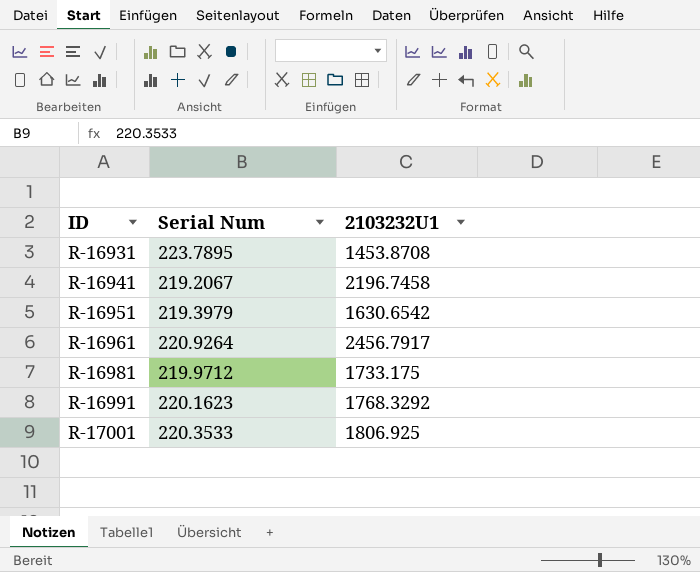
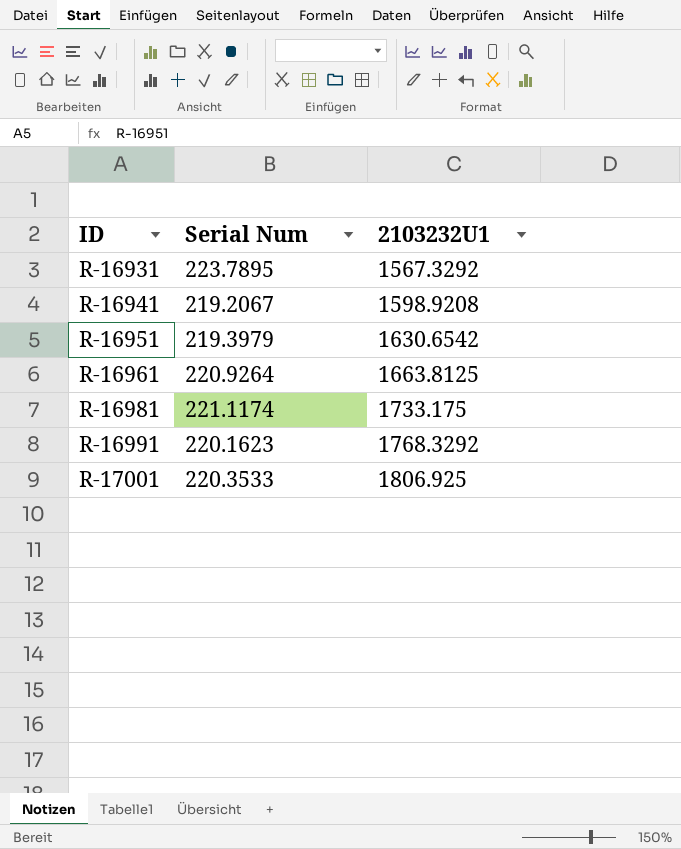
R-16931 | 2103232U1: 1453.8708 -> 1567.3292
R-16941 | 2103232U1: 2196.7458 -> 1598.9208
R-16961 | 2103232U1: 2456.7917 -> 1663.8125
R-16981 | Serial Num: 219.9712 -> 221.1174

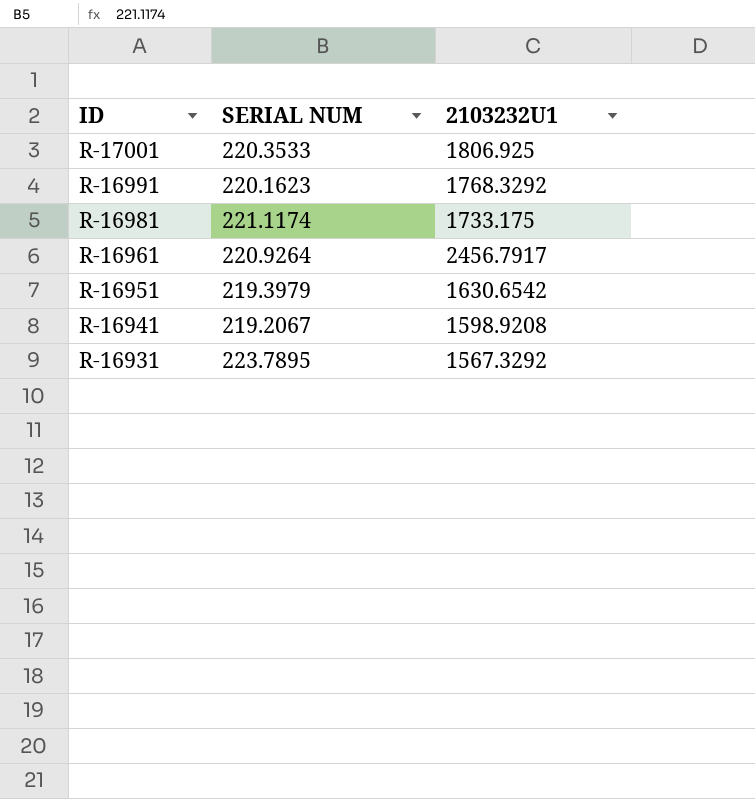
row order: ID ascending -> ID descending
column name: Serial Num -> SERIAL NUM
R-16961 | 2103232U1: 1663.8125 -> 2456.7917

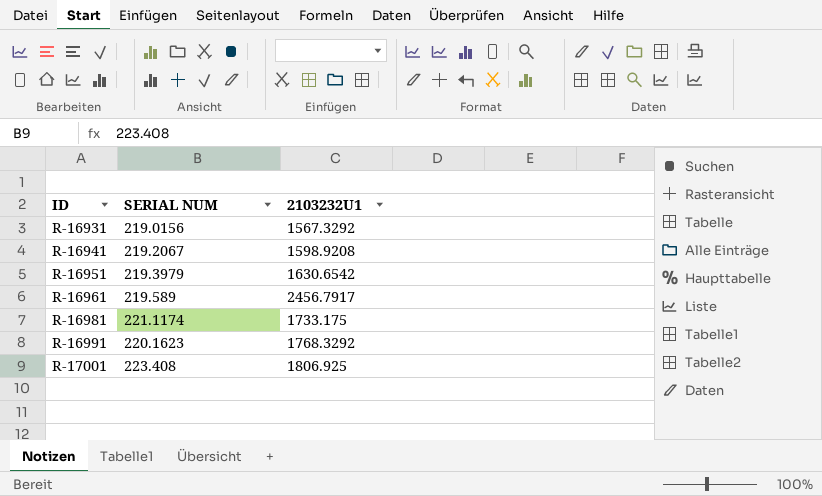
row order: ID descending -> ID ascending
R-16931 | SERIAL NUM: 223.7895 -> 219.0156
R-16961 | SERIAL NUM: 220.9264 -> 219.589
R-17001 | SERIAL NUM: 220.3533 -> 223.408

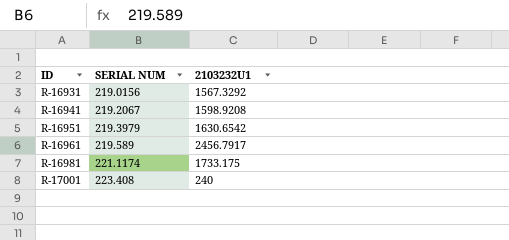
row R-16991: 220.1623 | 1768.3292 -> none
R-17001 | 2103232U1: 1806.925 -> 240

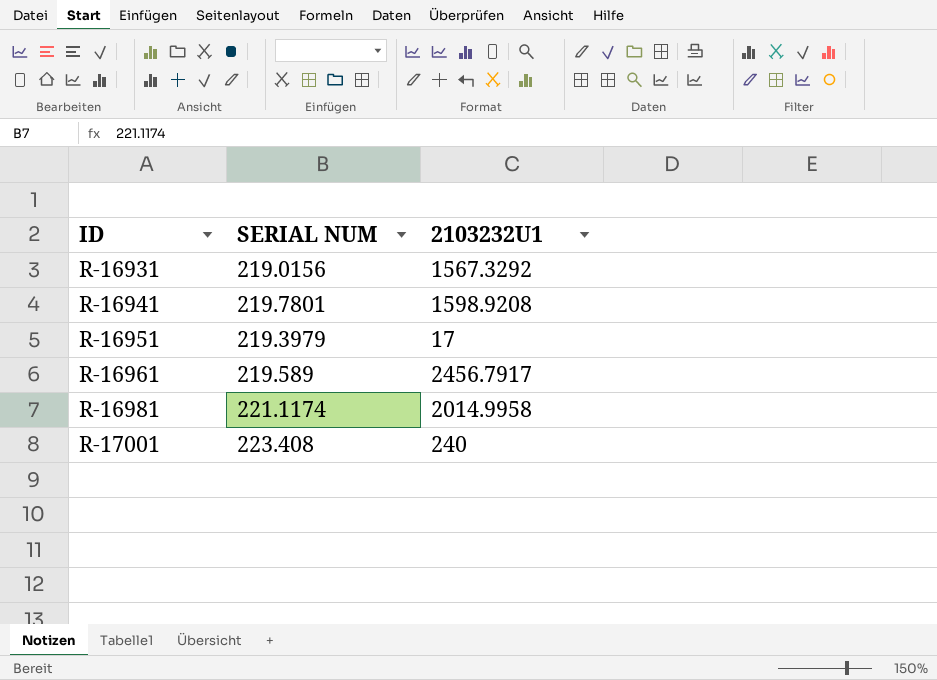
R-16941 | SERIAL NUM: 219.2067 -> 219.7801
R-16951 | 2103232U1: 1630.6542 -> 17
R-16981 | 2103232U1: 1733.175 -> 2014.9958

